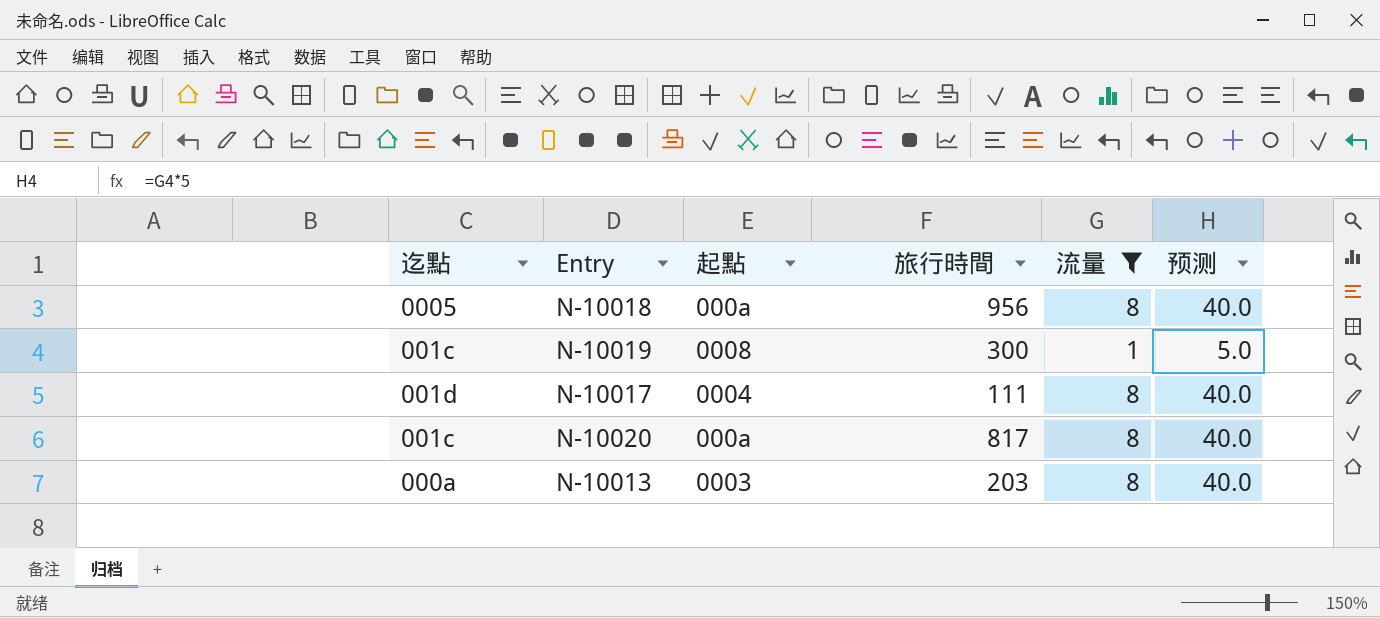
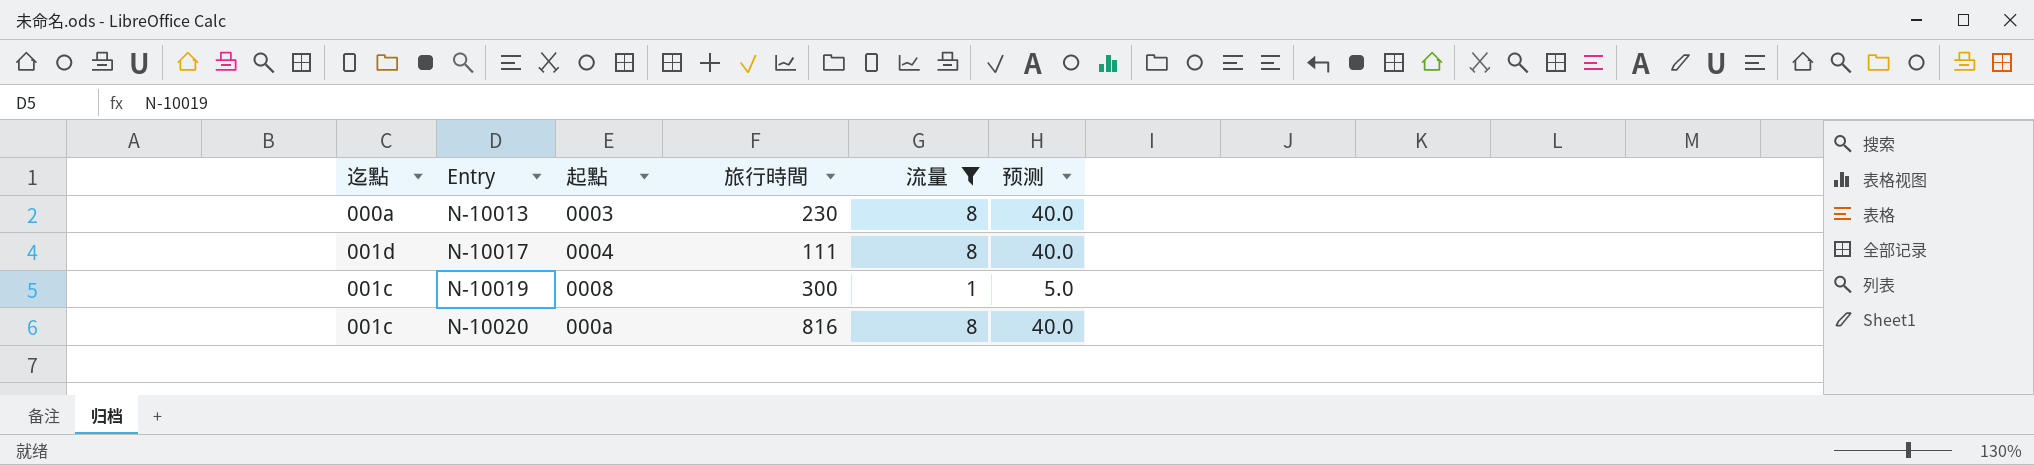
row order: none -> Entry ascending
row N-10018: 0005 | 000a | 956 | 8 | 40.0 -> none
N-10013 | 旅行時間: 203 -> 230
N-10020 | 旅行時間: 817 -> 816

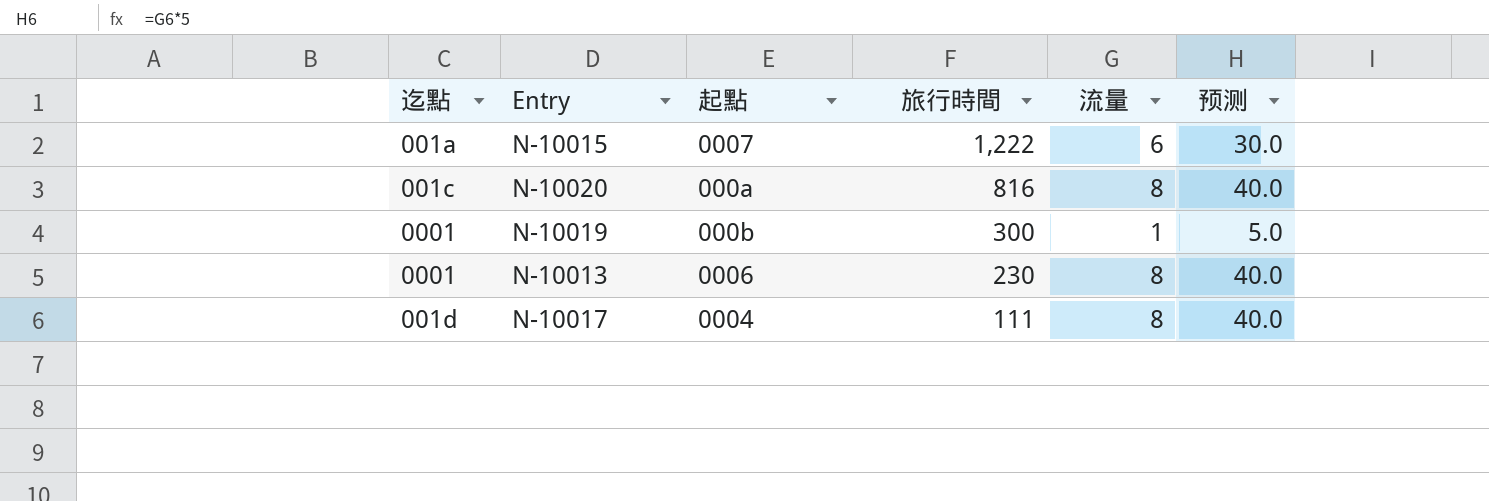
filter: 流量 != 6 -> none
row order: Entry ascending -> 旅行時間 descending
N-10019 | 迄點: 001c -> 0001
N-10019 | 起點: 0008 -> 000b
N-10013 | 迄點: 000a -> 0001
N-10013 | 起點: 0003 -> 0006

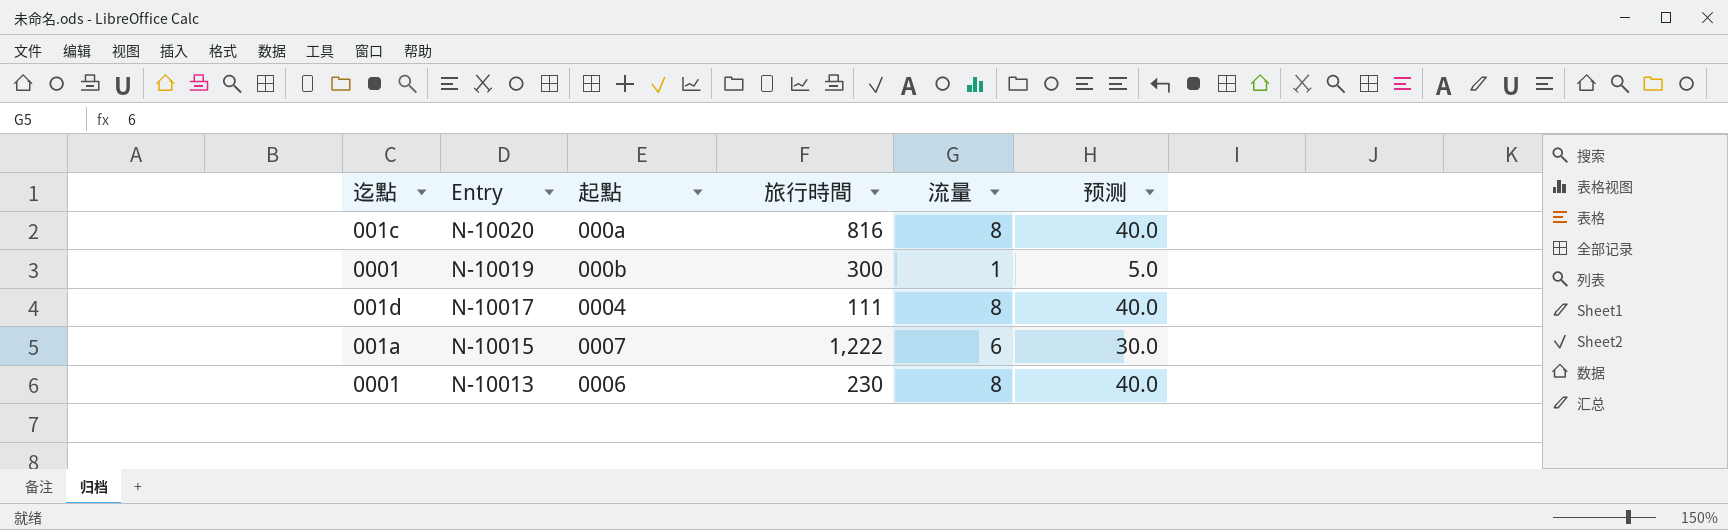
row order: 旅行時間 descending -> Entry descending

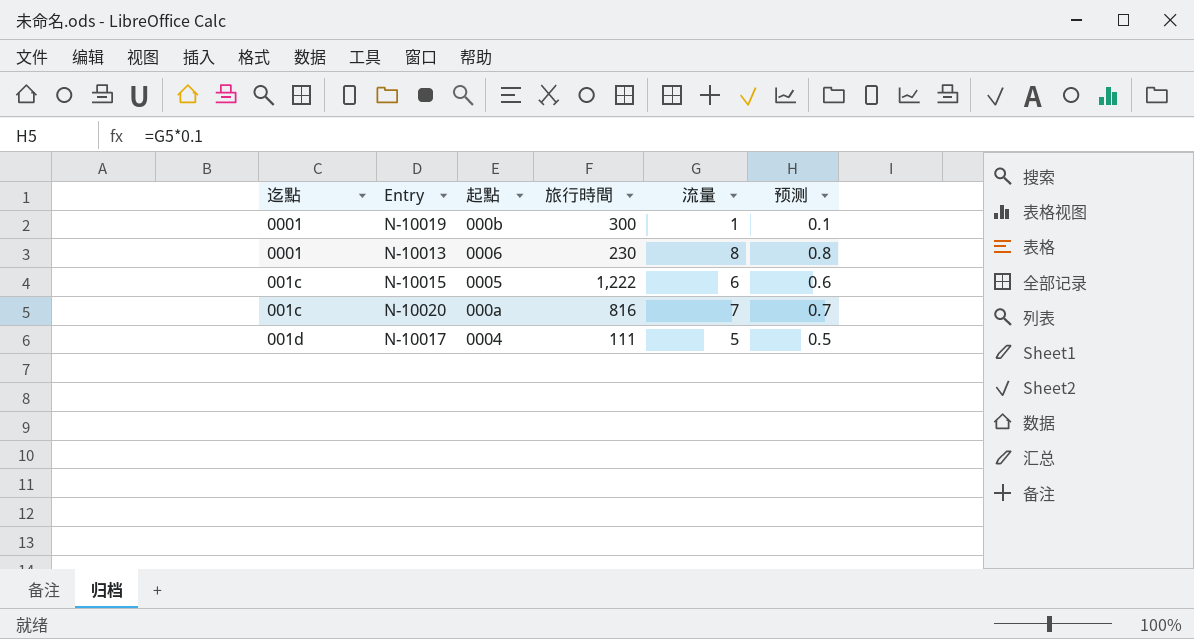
row order: Entry descending -> 迄點 ascending
column 预测 | formula: [流量] * 5 -> [流量] * 0.1
N-10015 | 迄點: 001a -> 001c
N-10015 | 起點: 0007 -> 0005
N-10020 | 流量: 8 -> 7
N-10017 | 流量: 8 -> 5

